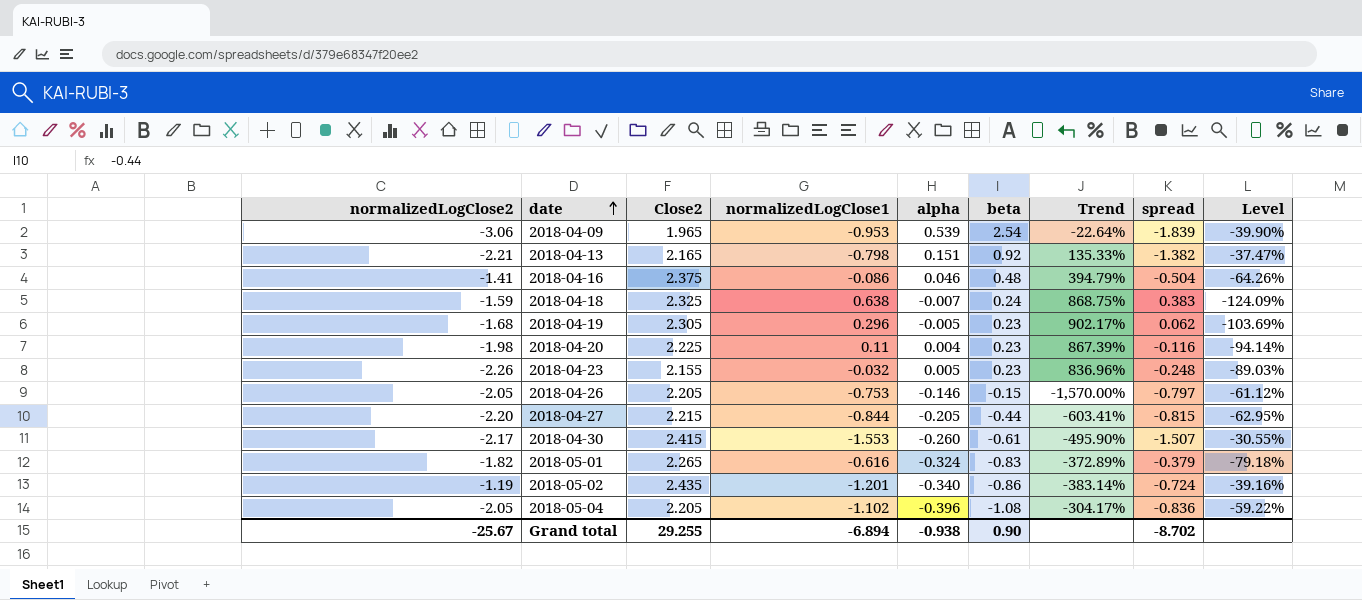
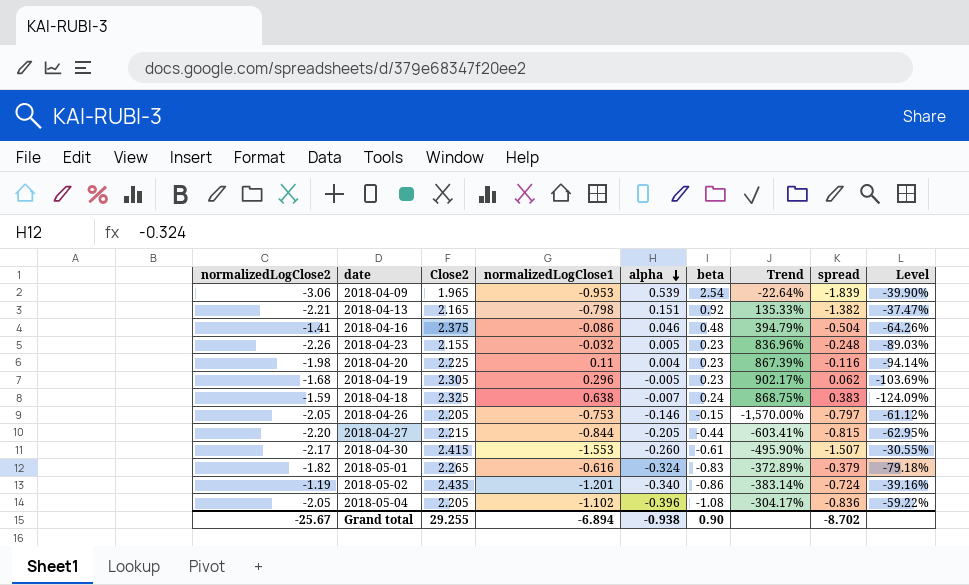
row order: date ascending -> alpha descending

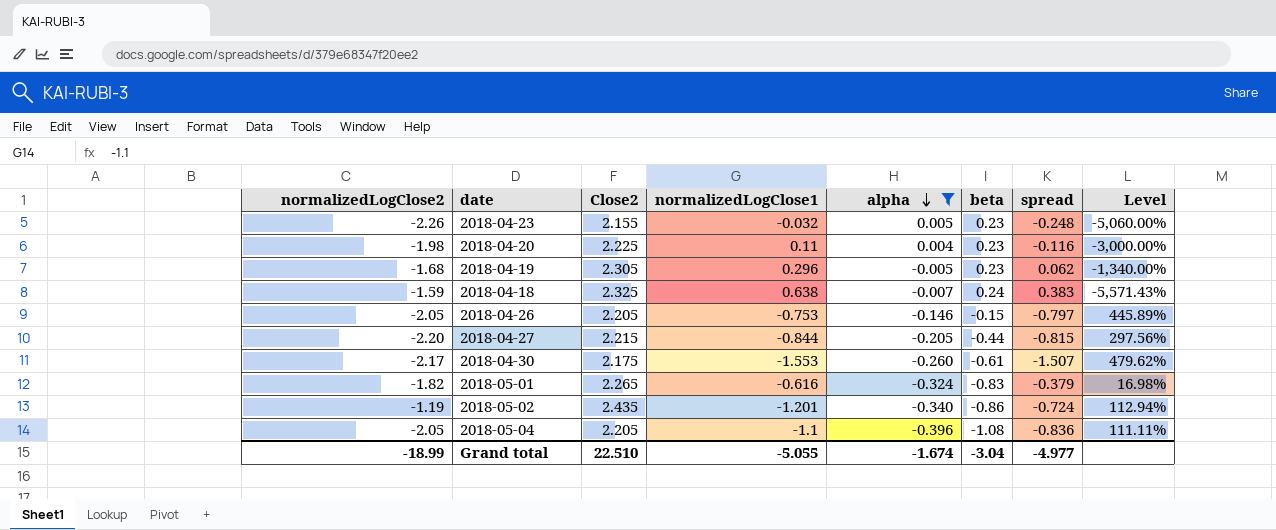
filter: none -> alpha <= 0.005
column Trend | formula: ([Close2] - [beta]) / [beta] -> none
column Level | formula: ([spread] - [normalizedLogClose2]) / [normalizedLogClose2] -> ([spread] - [alpha]) / [alpha]
2018-04-30 | Close2: 2.415 -> 2.175
2018-05-04 | normalizedLogClose1: -1.102 -> -1.1
Grand total | normalizedLogClose2: -25.67 -> -18.99
Grand total | Close2: 29.255 -> 22.510
Grand total | normalizedLogClose1: -6.894 -> -5.055
Grand total | alpha: -0.938 -> -1.674
Grand total | beta: 0.90 -> -3.04
Grand total | spread: -8.702 -> -4.977

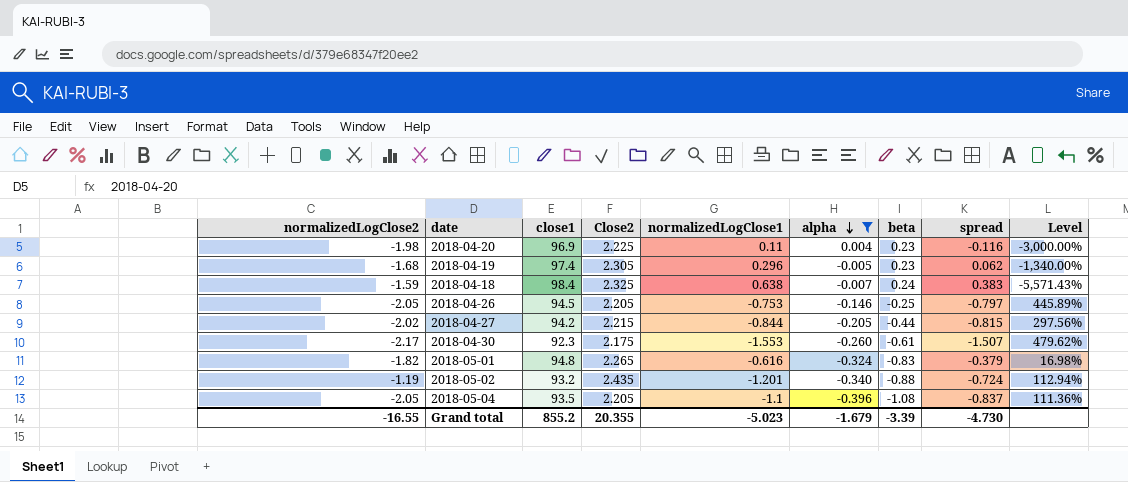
column close1 | position: none -> 3
row 2018-04-23: -2.26 | 2.155 | -0.032 | 0.005 | 0.23 | -0.248 | -5,060.00% -> none
2018-04-26 | beta: -0.15 -> -0.25
2018-04-27 | normalizedLogClose2: -2.20 -> -2.02
2018-05-02 | beta: -0.86 -> -0.88
2018-05-04 | spread: -0.836 -> -0.837
2018-05-04 | Level: 111.11% -> 111.36%
Grand total | normalizedLogClose2: -18.99 -> -16.55
Grand total | Close2: 22.510 -> 20.355
Grand total | normalizedLogClose1: -5.055 -> -5.023
Grand total | alpha: -1.674 -> -1.679
Grand total | beta: -3.04 -> -3.39
Grand total | spread: -4.977 -> -4.730

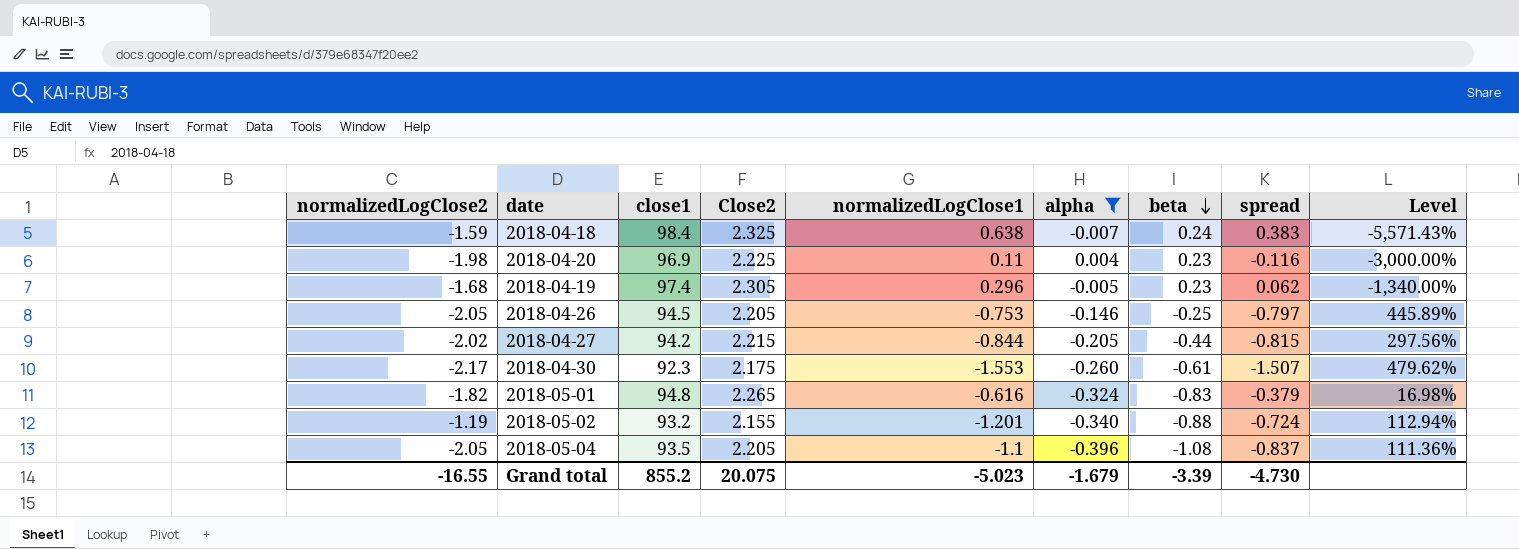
row order: alpha descending -> beta descending
2018-05-02 | Close2: 2.435 -> 2.155
Grand total | Close2: 20.355 -> 20.075

